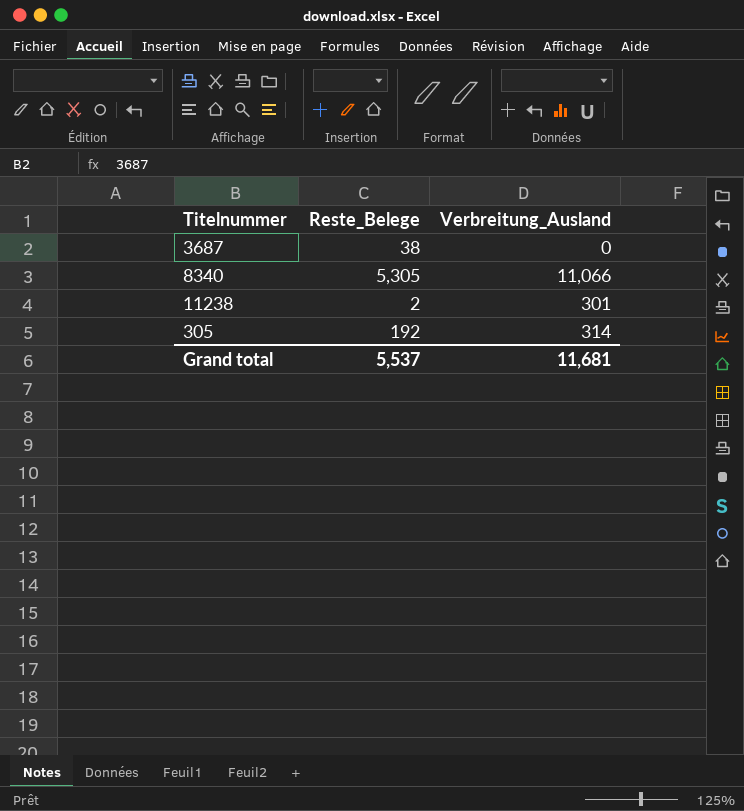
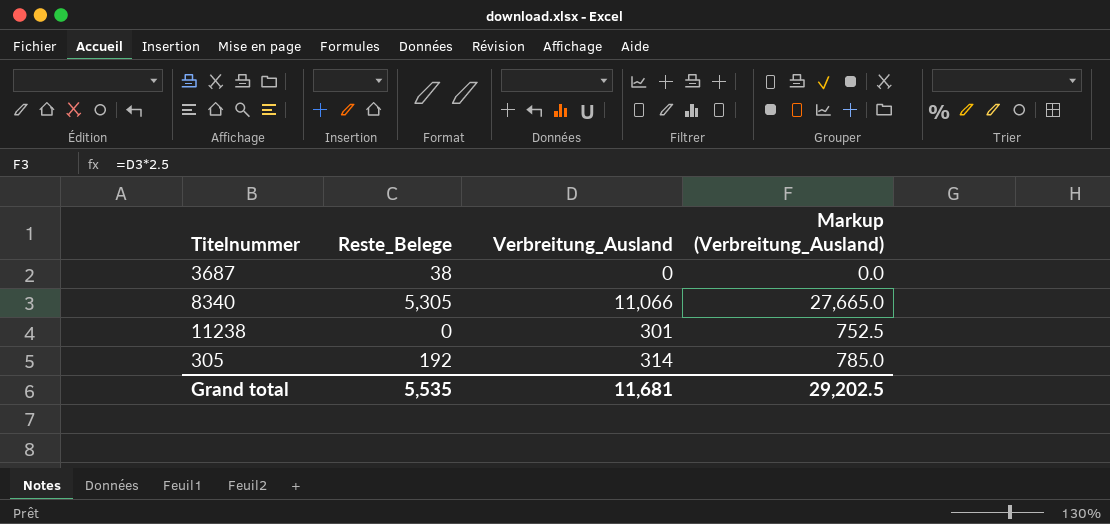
column Markup (Verbreitung_Ausland) | formula: none -> [Verbreitung_Ausland] * 2.5
11238 | Reste_Belege: 2 -> 0
Grand total | Reste_Belege: 5,537 -> 5,535

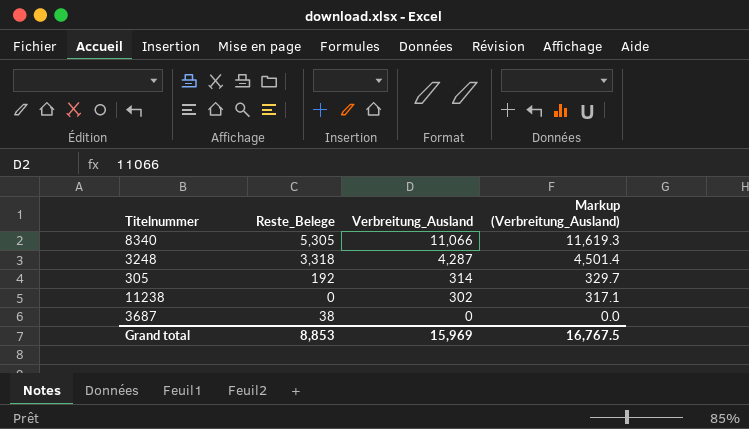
row order: none -> Verbreitung_Ausland descending
column Markup (Verbreitung_Ausland) | formula: [Verbreitung_Ausland] * 2.5 -> [Verbreitung_Ausland] * 1.05
row 3248: none -> 3,318 | 4,287 | 4,501.4
11238 | Verbreitung_Ausland: 301 -> 302
Grand total | Reste_Belege: 5,535 -> 8,853
Grand total | Verbreitung_Ausland: 11,681 -> 15,969
Grand total | Markup (Verbreitung_Ausland): 29,202.5 -> 16,767.5

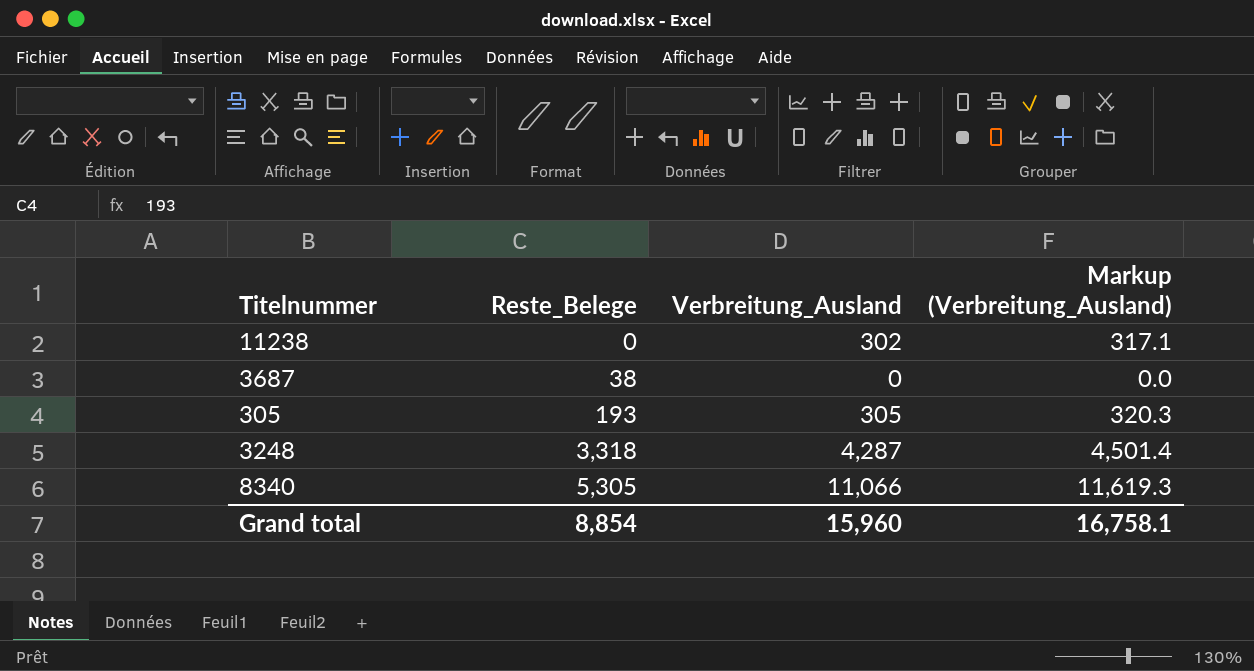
row order: Verbreitung_Ausland descending -> Reste_Belege ascending
305 | Reste_Belege: 192 -> 193
305 | Verbreitung_Ausland: 314 -> 305
305 | Markup (Verbreitung_Ausland): 329.7 -> 320.3
Grand total | Reste_Belege: 8,853 -> 8,854
Grand total | Verbreitung_Ausland: 15,969 -> 15,960
Grand total | Markup (Verbreitung_Ausland): 16,767.5 -> 16,758.1

